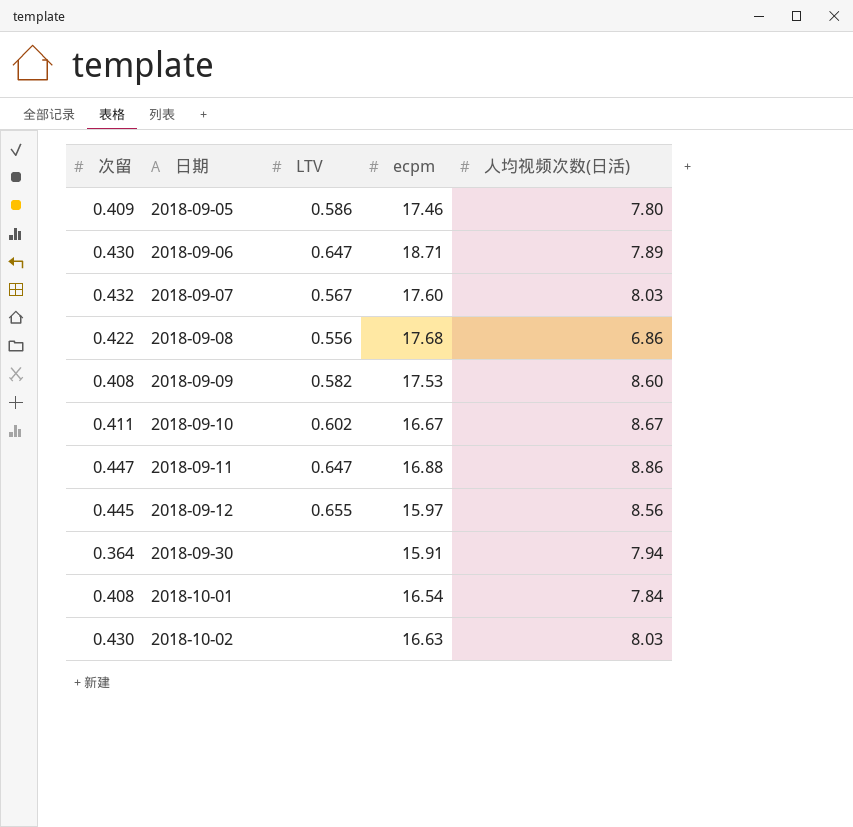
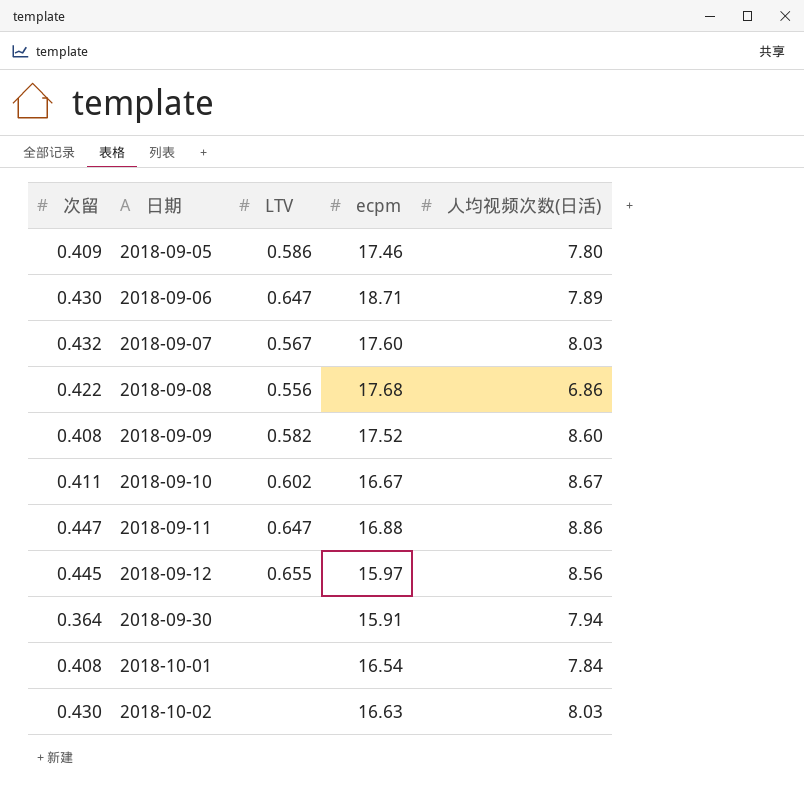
2018-09-09 | ecpm: 17.53 -> 17.52

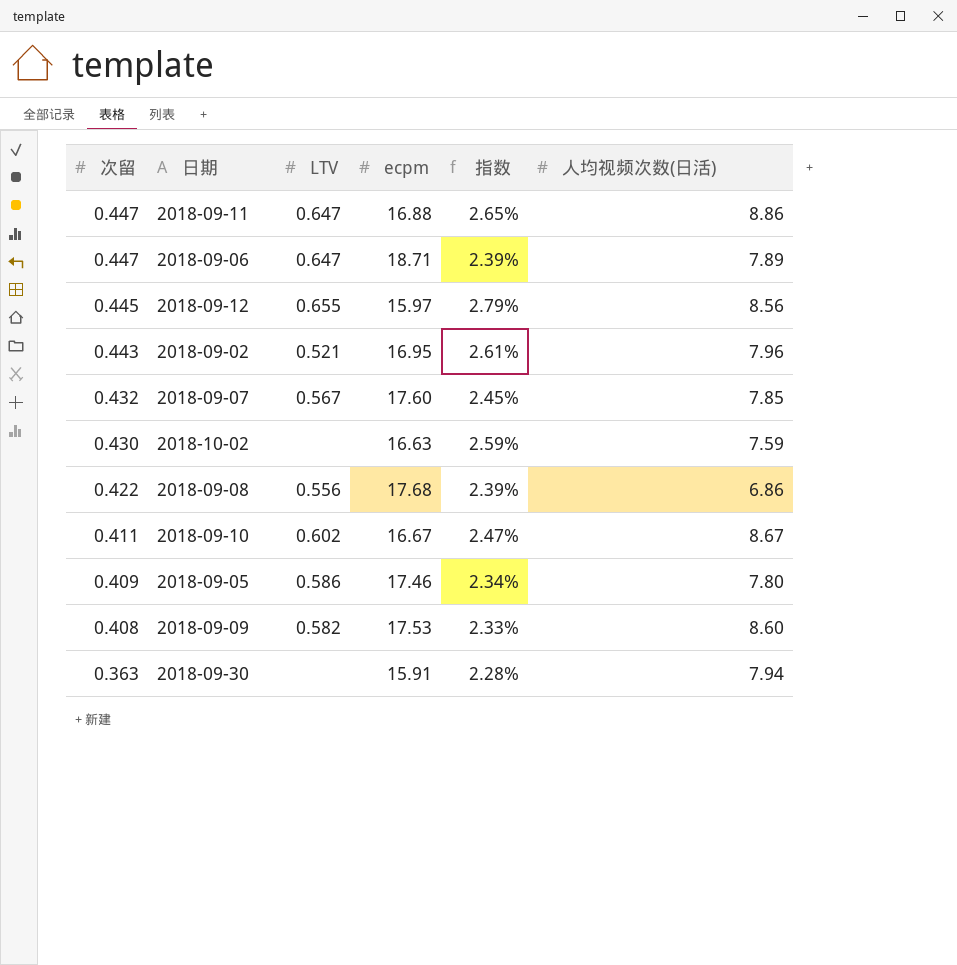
row order: 日期 ascending -> 次留 descending
column 指数 | formula: none -> [次留] / [ecpm]
row 2018-10-01: 0.408 | none | 16.54 | 7.84 -> none
2018-09-06 | 次留: 0.430 -> 0.447
row 2018-09-02: none -> 0.443 | 0.521 | 16.95 | 2.61% | 7.96
2018-09-07 | 人均视频次数(日活): 8.03 -> 7.85
2018-10-02 | 人均视频次数(日活): 8.03 -> 7.59
2018-09-09 | ecpm: 17.52 -> 17.53
2018-09-30 | 次留: 0.364 -> 0.363

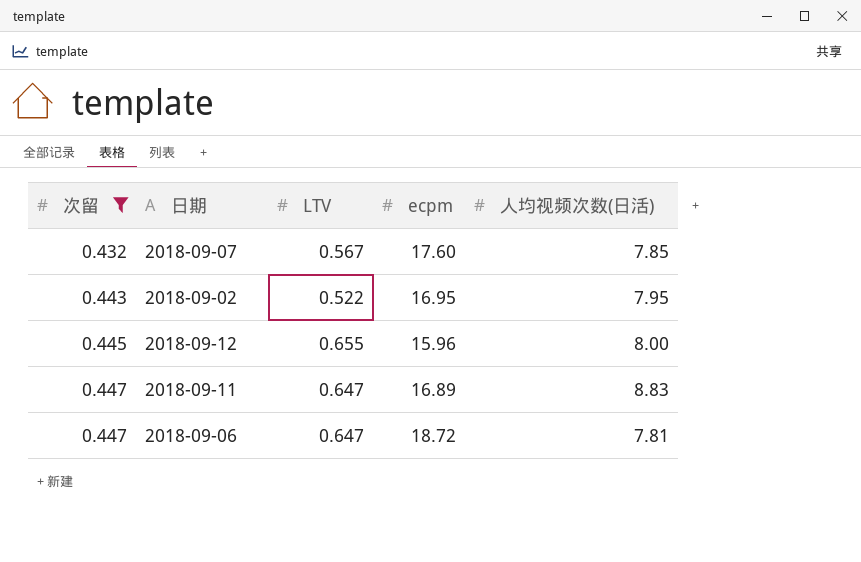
filter: none -> 次留 >= 0.432
row order: 次留 descending -> 次留 ascending
column 指数 | formula: [次留] / [ecpm] -> none
2018-09-02 | LTV: 0.521 -> 0.522
2018-09-02 | 人均视频次数(日活): 7.96 -> 7.95
2018-09-12 | ecpm: 15.97 -> 15.96
2018-09-12 | 人均视频次数(日活): 8.56 -> 8.00
2018-09-11 | ecpm: 16.88 -> 16.89
2018-09-11 | 人均视频次数(日活): 8.86 -> 8.83
2018-09-06 | ecpm: 18.71 -> 18.72
2018-09-06 | 人均视频次数(日活): 7.89 -> 7.81

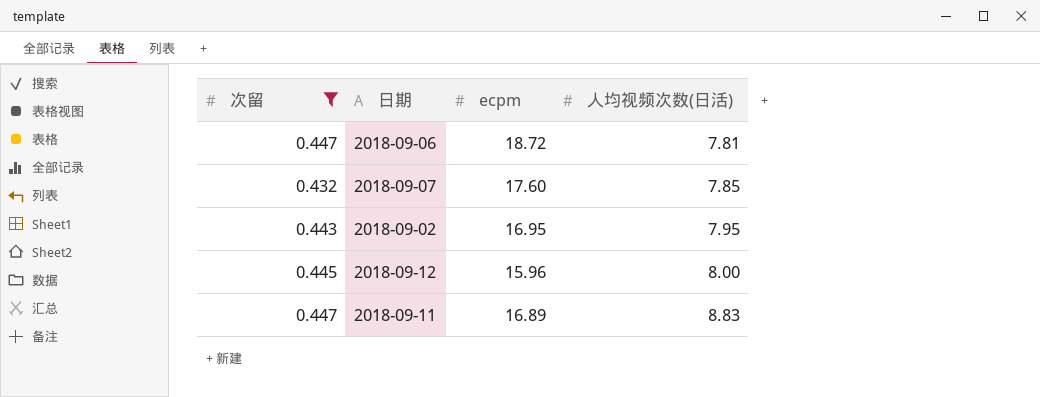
row order: 次留 ascending -> 人均视频次数(日活) ascending
column LTV | position: 3 -> none

